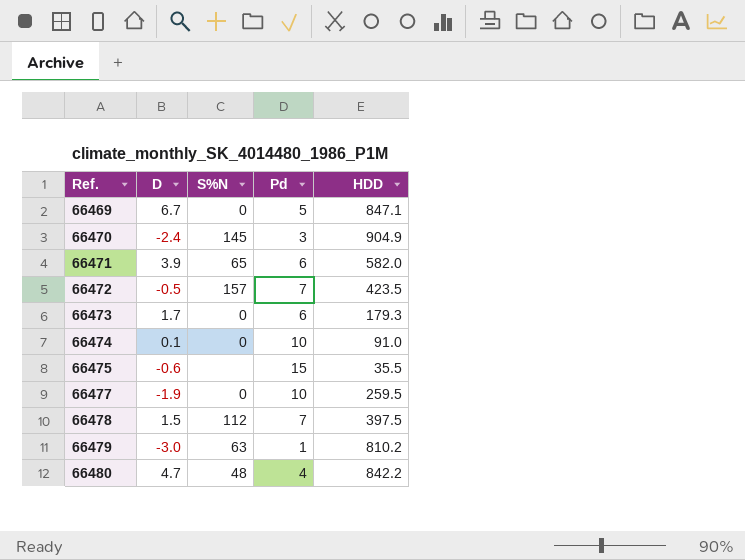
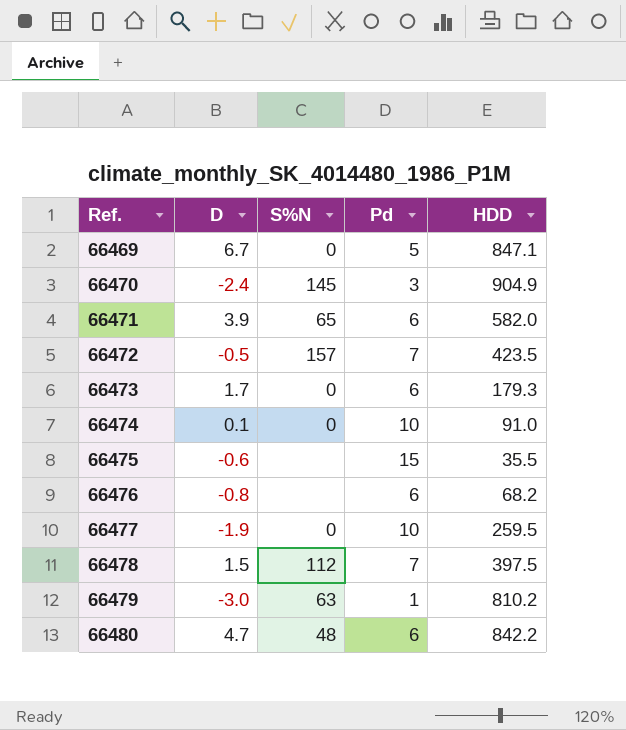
row 66476: none -> -0.8 | none | 6 | 68.2
66480 | Pd: 4 -> 6

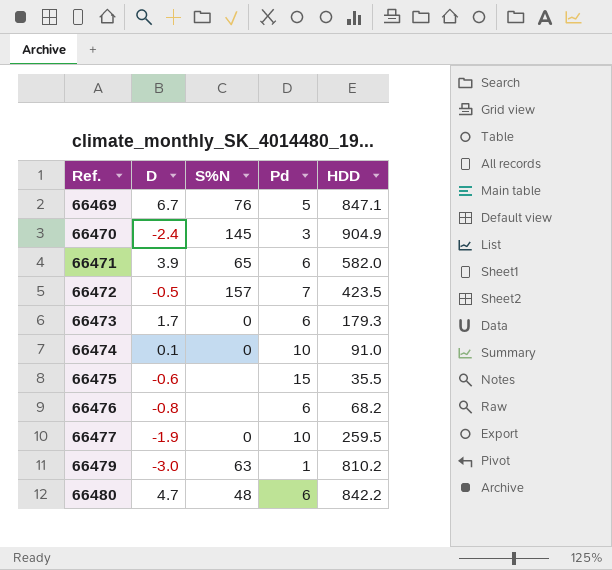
row 66478: 1.5 | 112 | 7 | 397.5 -> none
66469 | S%N: 0 -> 76

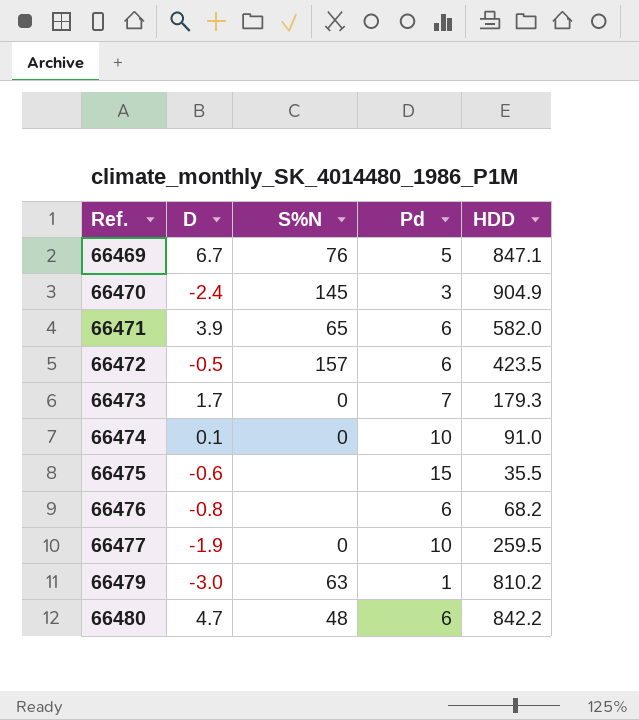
66472 | Pd: 7 -> 6
66473 | Pd: 6 -> 7

